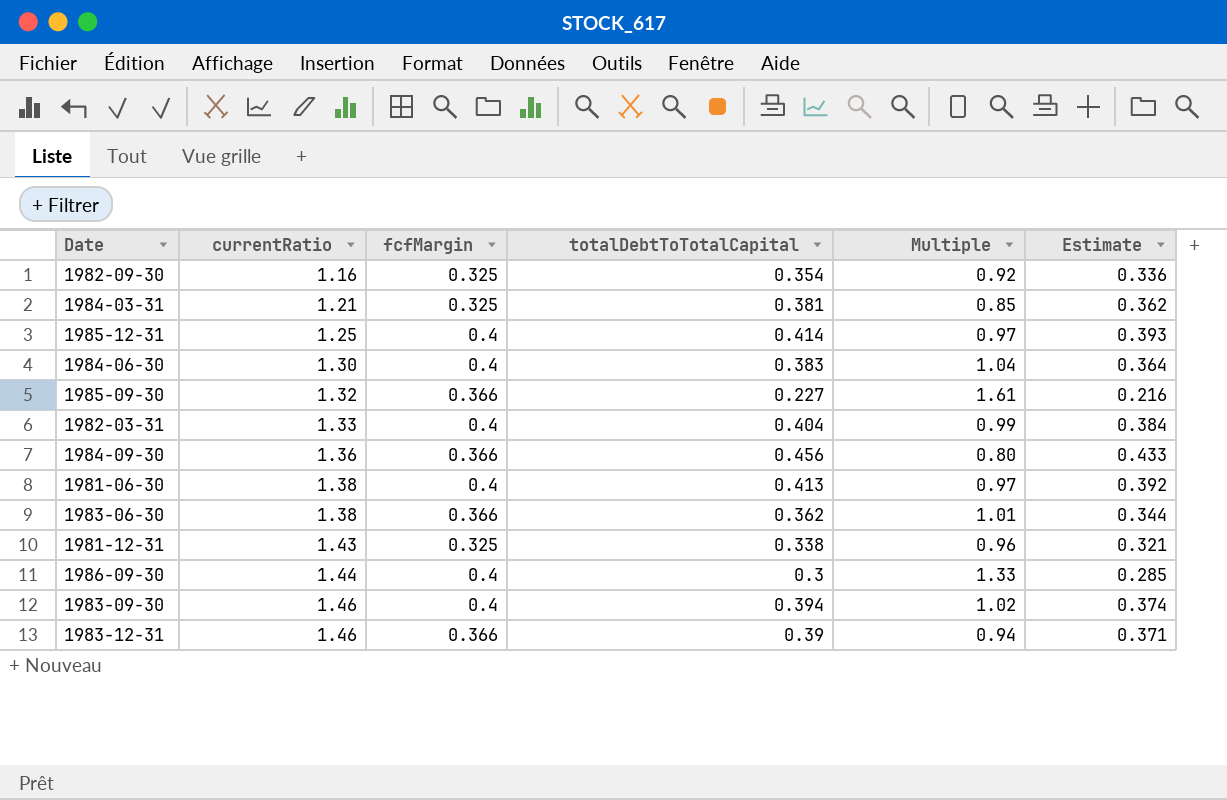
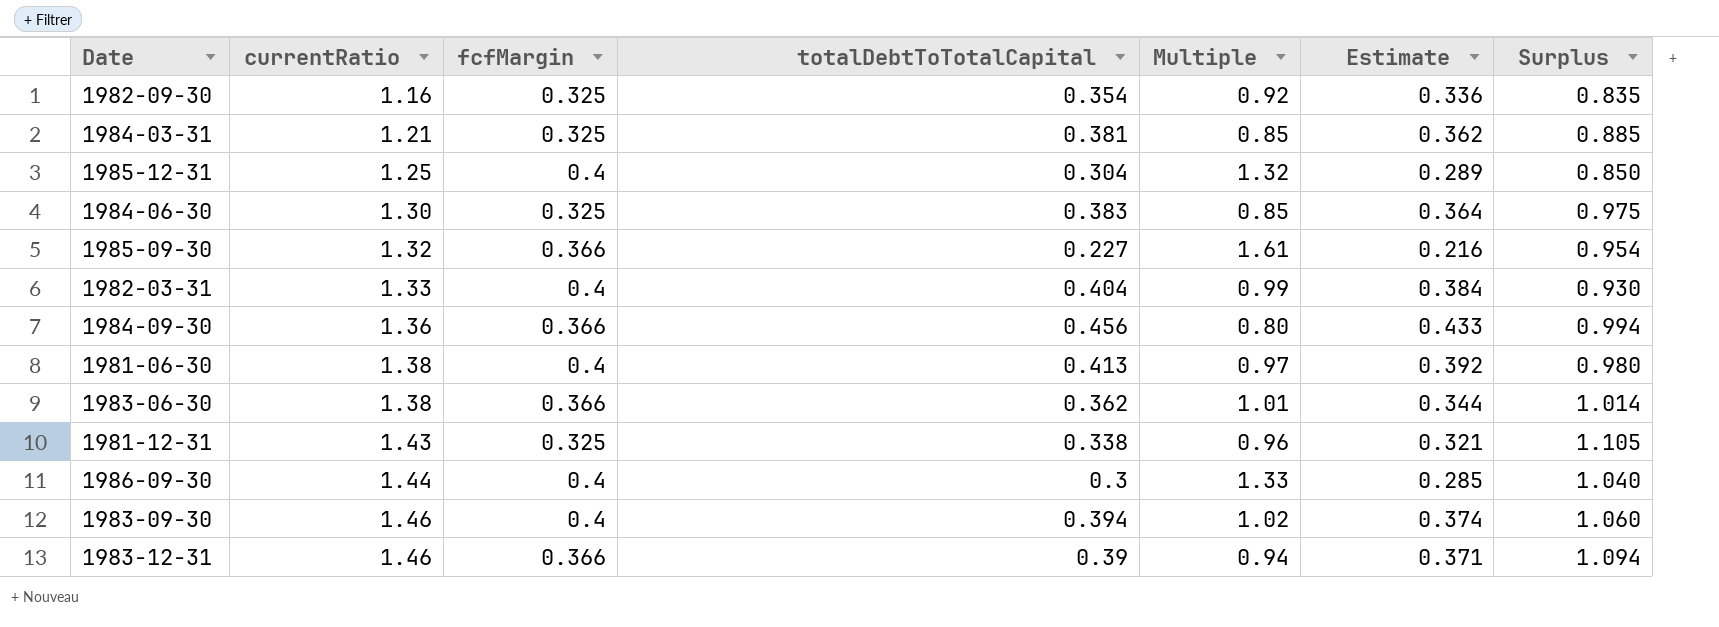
column Surplus | formula: none -> [currentRatio] - [fcfMargin]
1985-12-31 | totalDebtToTotalCapital: 0.414 -> 0.304
1985-12-31 | Multiple: 0.97 -> 1.32
1985-12-31 | Estimate: 0.393 -> 0.289
1984-06-30 | fcfMargin: 0.4 -> 0.325
1984-06-30 | Multiple: 1.04 -> 0.85

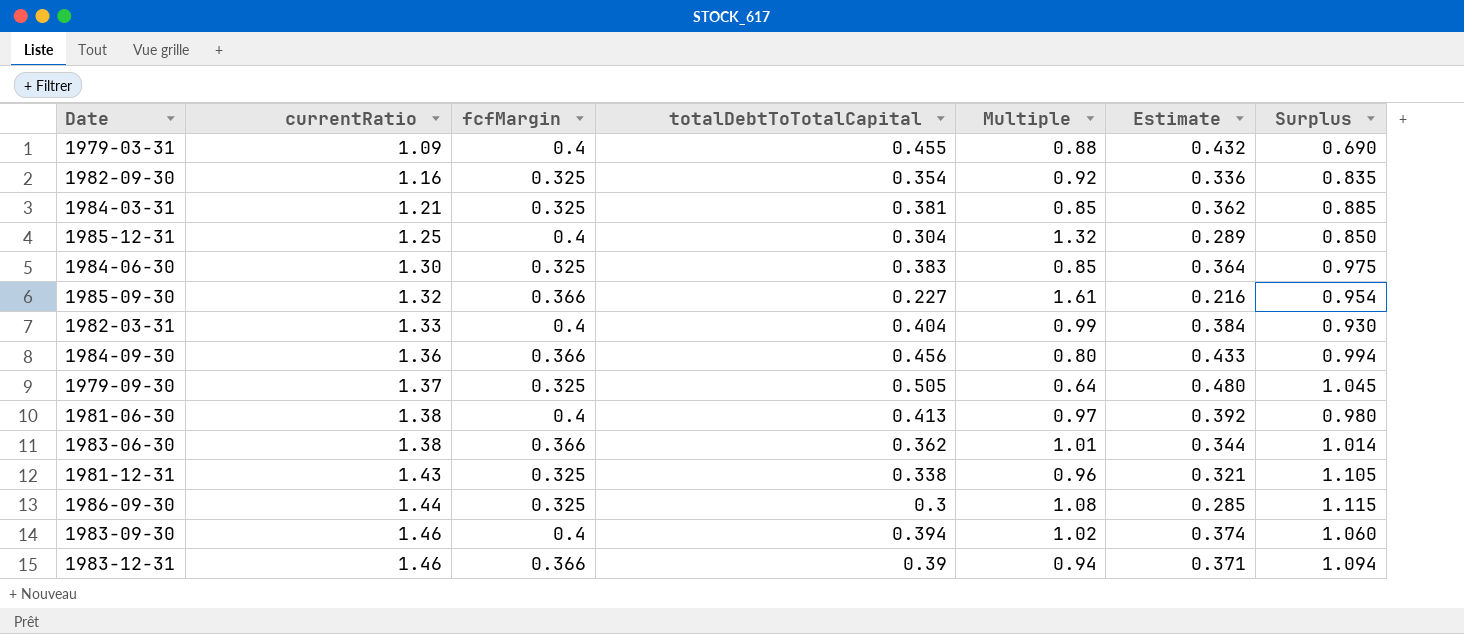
row 1979-03-31: none -> 1.09 | 0.4 | 0.455 | 0.88 | 0.432 | 0.690
row 1979-09-30: none -> 1.37 | 0.325 | 0.505 | 0.64 | 0.480 | 1.045
1986-09-30 | fcfMargin: 0.4 -> 0.325
1986-09-30 | Multiple: 1.33 -> 1.08
1986-09-30 | Surplus: 1.040 -> 1.115

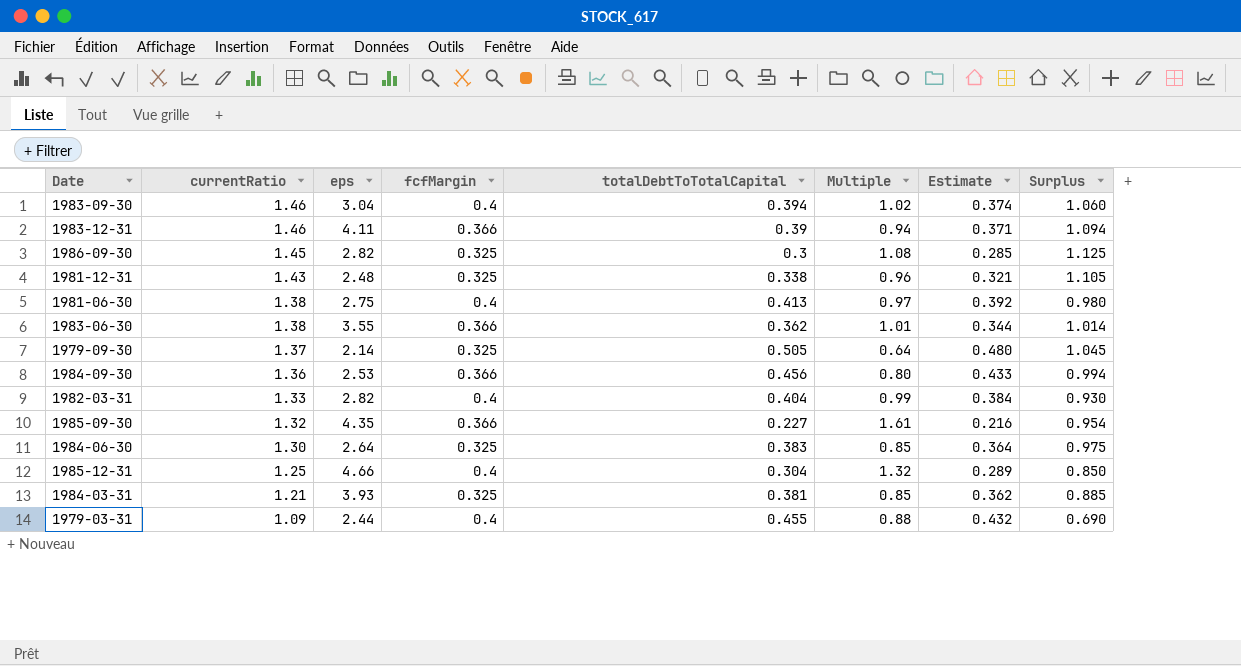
row order: currentRatio ascending -> currentRatio descending
column eps | position: none -> 3
row 1982-09-30: 1.16 | 0.325 | 0.354 | 0.92 | 0.336 | 0.835 -> none
1986-09-30 | currentRatio: 1.44 -> 1.45
1986-09-30 | Surplus: 1.115 -> 1.125

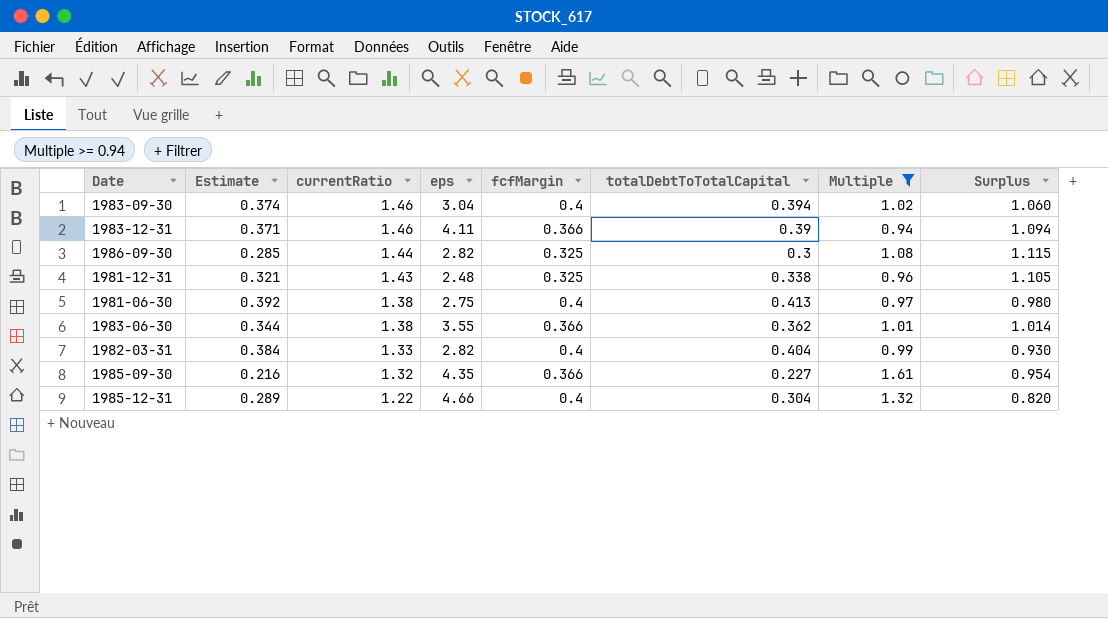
filter: none -> Multiple >= 0.94
column Estimate | position: 7 -> 2
1986-09-30 | currentRatio: 1.45 -> 1.44
1986-09-30 | Surplus: 1.125 -> 1.115
1985-12-31 | currentRatio: 1.25 -> 1.22
1985-12-31 | Surplus: 0.850 -> 0.820

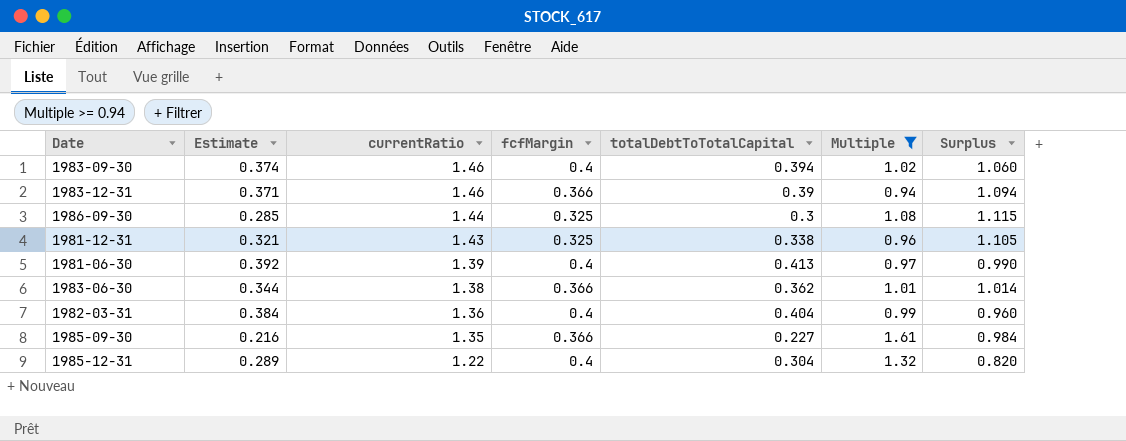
column eps | position: 4 -> none
1981-06-30 | currentRatio: 1.38 -> 1.39
1981-06-30 | Surplus: 0.980 -> 0.990
1982-03-31 | currentRatio: 1.33 -> 1.36
1982-03-31 | Surplus: 0.930 -> 0.960
1985-09-30 | currentRatio: 1.32 -> 1.35
1985-09-30 | Surplus: 0.954 -> 0.984

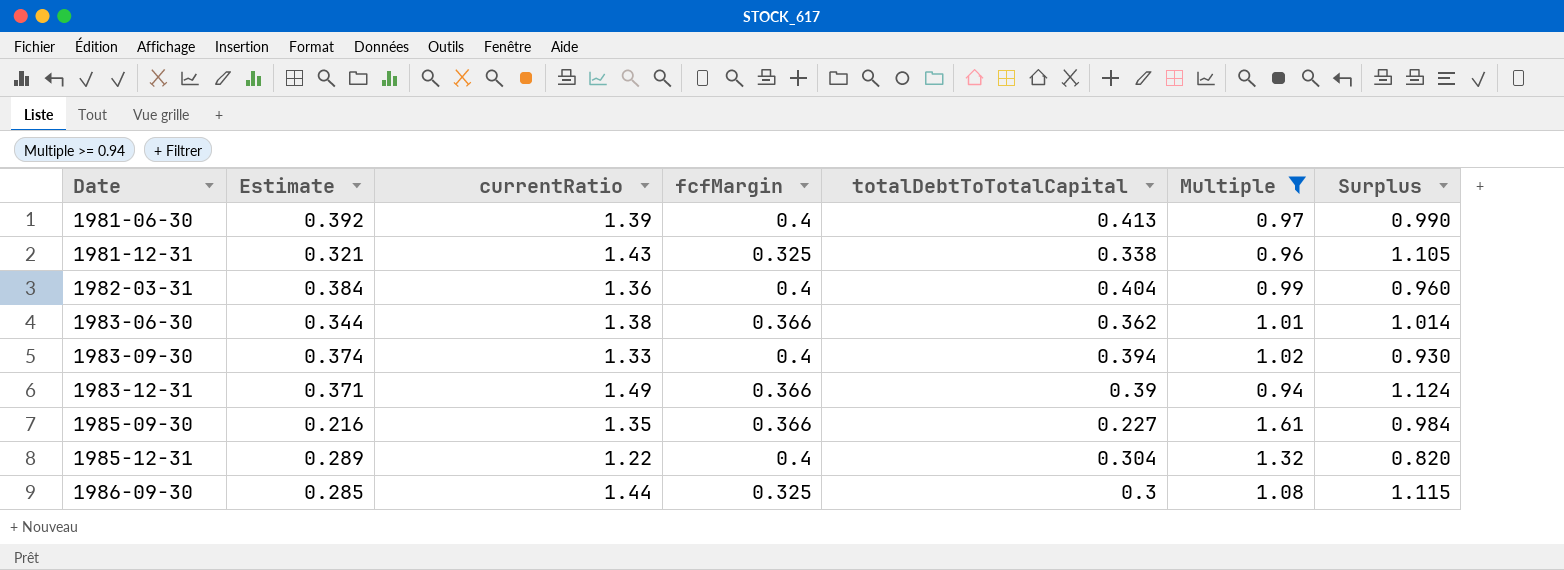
row order: currentRatio descending -> Date ascending
1983-09-30 | currentRatio: 1.46 -> 1.33
1983-09-30 | Surplus: 1.060 -> 0.930
1983-12-31 | currentRatio: 1.46 -> 1.49
1983-12-31 | Surplus: 1.094 -> 1.124

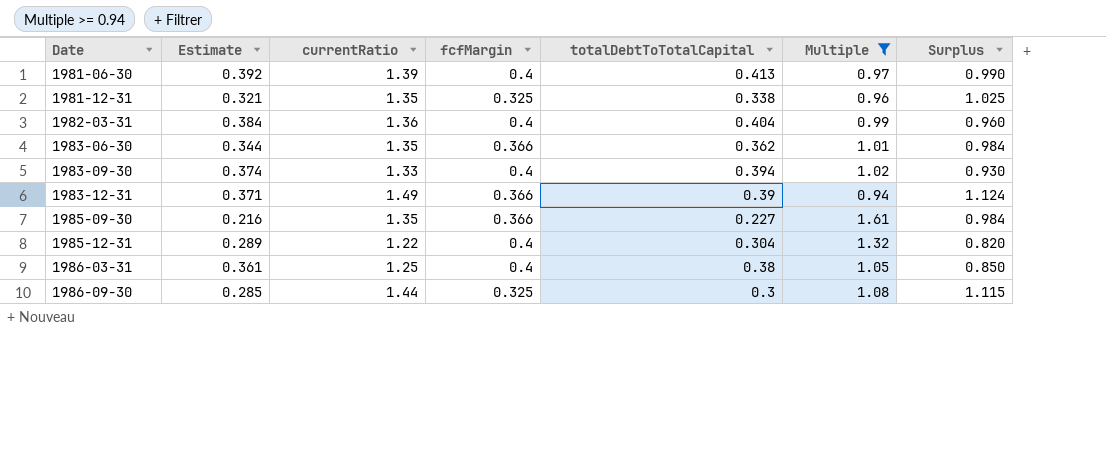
1981-12-31 | currentRatio: 1.43 -> 1.35
1981-12-31 | Surplus: 1.105 -> 1.025
1983-06-30 | currentRatio: 1.38 -> 1.35
1983-06-30 | Surplus: 1.014 -> 0.984
row 1986-03-31: none -> 0.361 | 1.25 | 0.4 | 0.38 | 1.05 | 0.850

